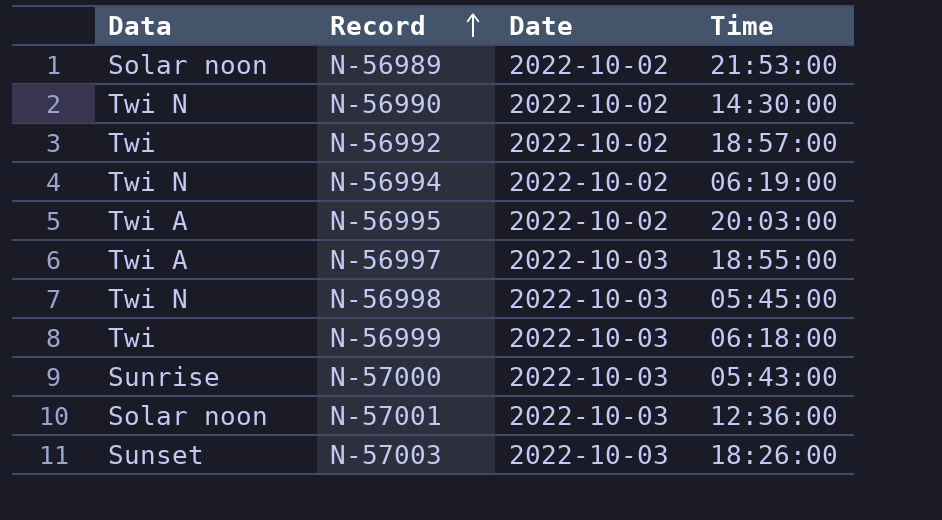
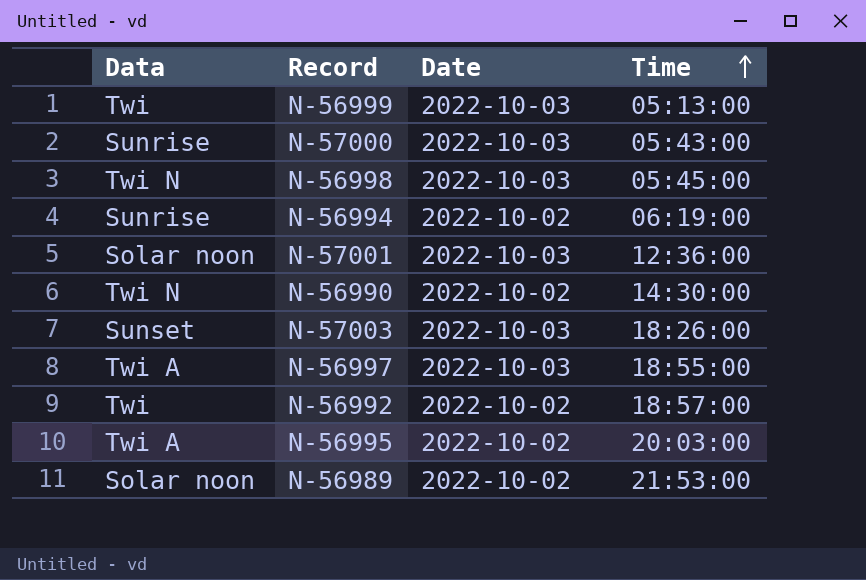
row order: Record ascending -> Time ascending
N-56999 | Time: 06:18:00 -> 05:13:00
N-56994 | Data: Twi N -> Sunrise

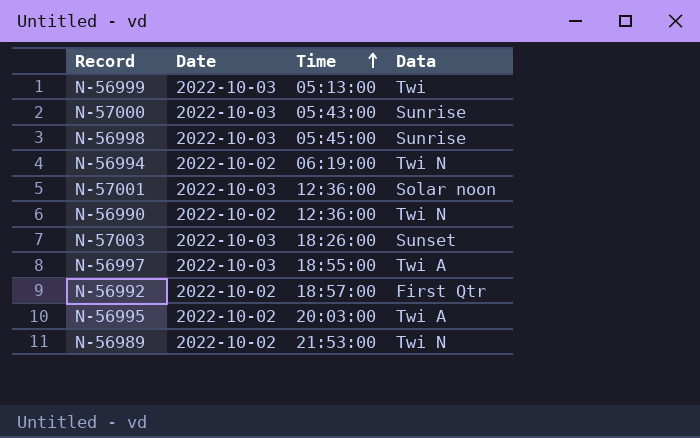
column Data | position: 1 -> 4
N-56998 | Data: Twi N -> Sunrise
N-56994 | Data: Sunrise -> Twi N
N-56990 | Time: 14:30:00 -> 12:36:00
N-56992 | Data: Twi -> First Qtr
N-56989 | Data: Solar noon -> Twi N

